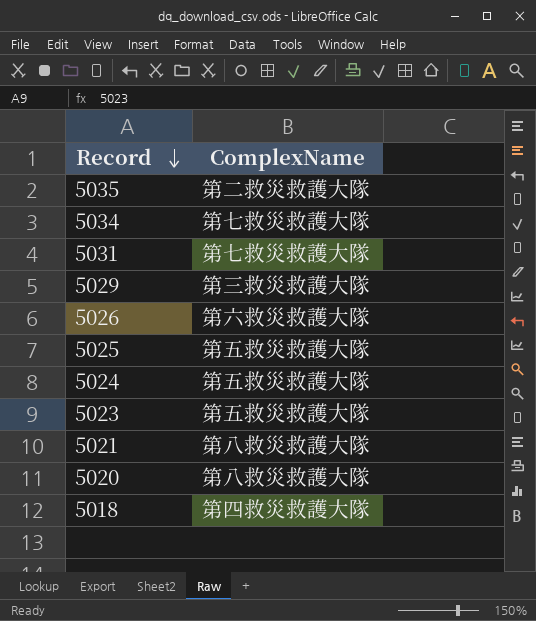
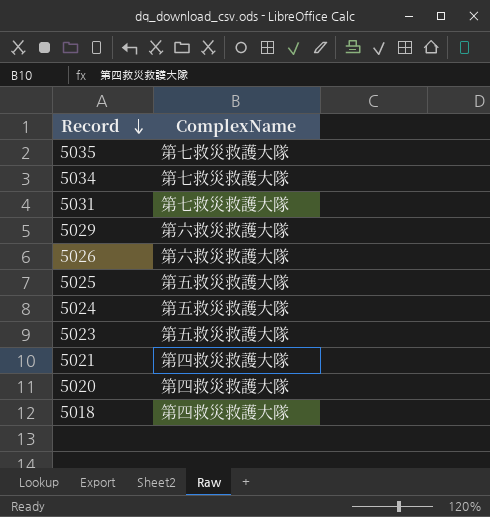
5035 | ComplexName: 第二救災救護大隊 -> 第七救災救護大隊
5029 | ComplexName: 第三救災救護大隊 -> 第六救災救護大隊
5021 | ComplexName: 第八救災救護大隊 -> 第四救災救護大隊
5020 | ComplexName: 第八救災救護大隊 -> 第四救災救護大隊

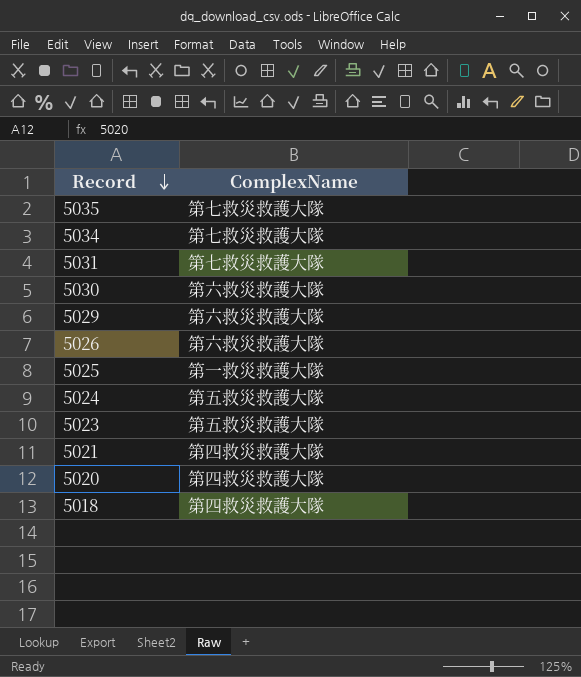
row 5030: none -> 第六救災救護大隊
5025 | ComplexName: 第五救災救護大隊 -> 第一救災救護大隊

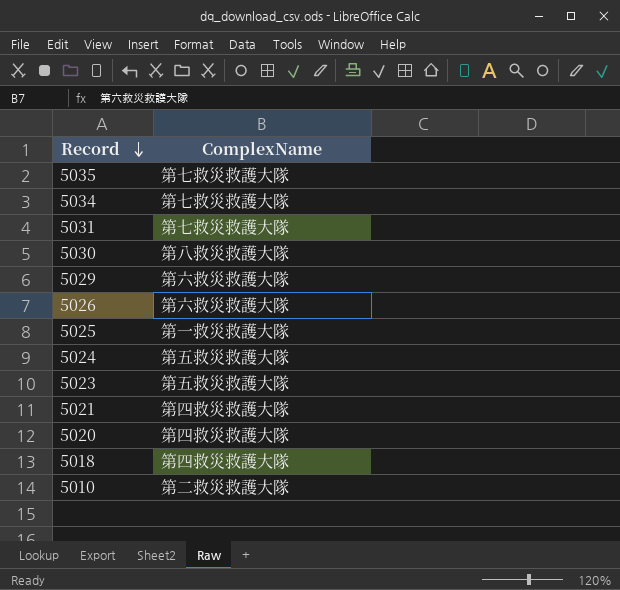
5030 | ComplexName: 第六救災救護大隊 -> 第八救災救護大隊
row 5010: none -> 第二救災救護大隊

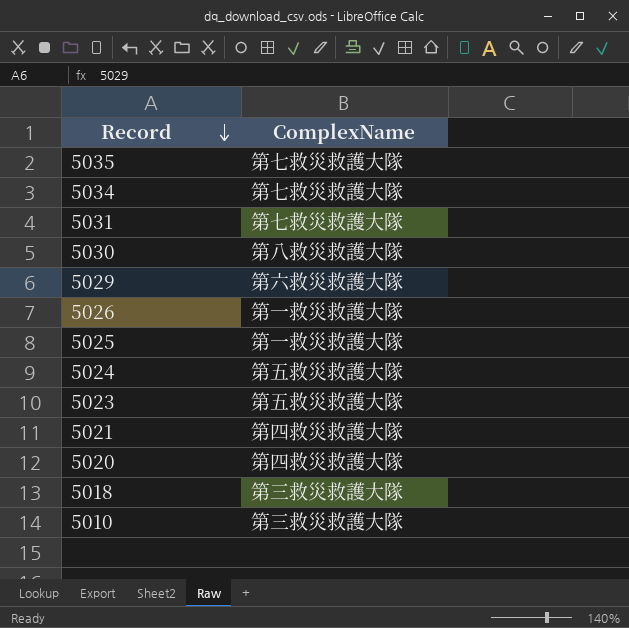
5026 | ComplexName: 第六救災救護大隊 -> 第一救災救護大隊
5018 | ComplexName: 第四救災救護大隊 -> 第三救災救護大隊
5010 | ComplexName: 第二救災救護大隊 -> 第三救災救護大隊

